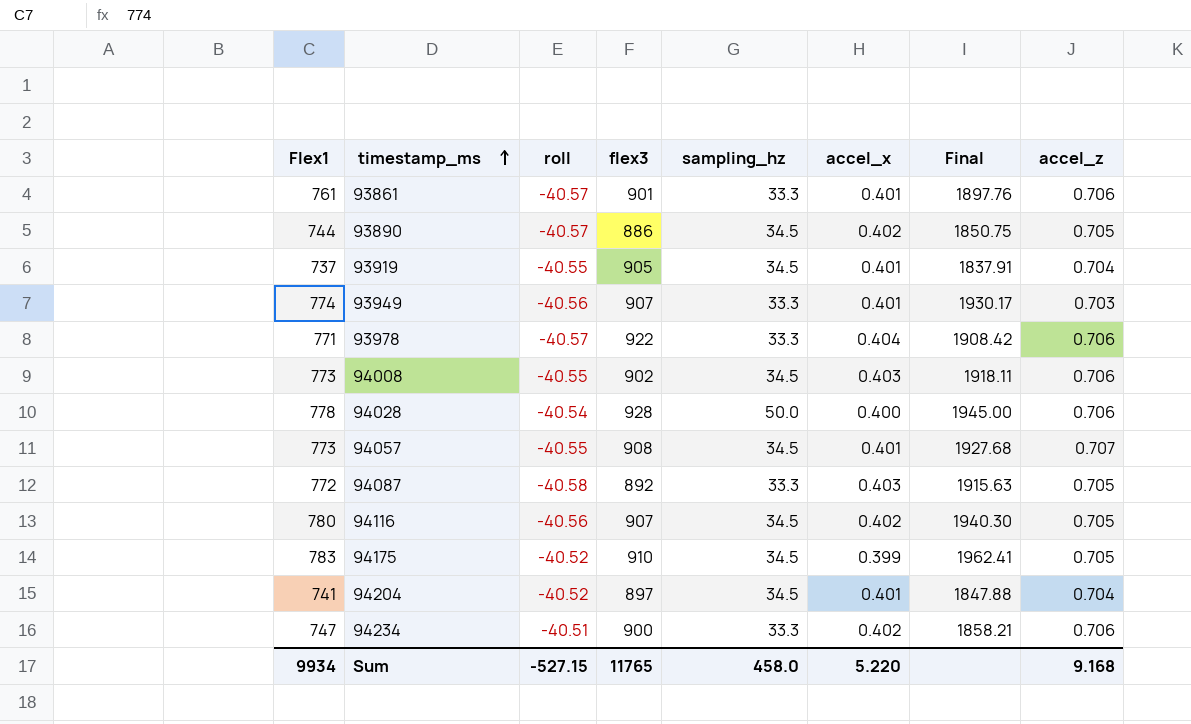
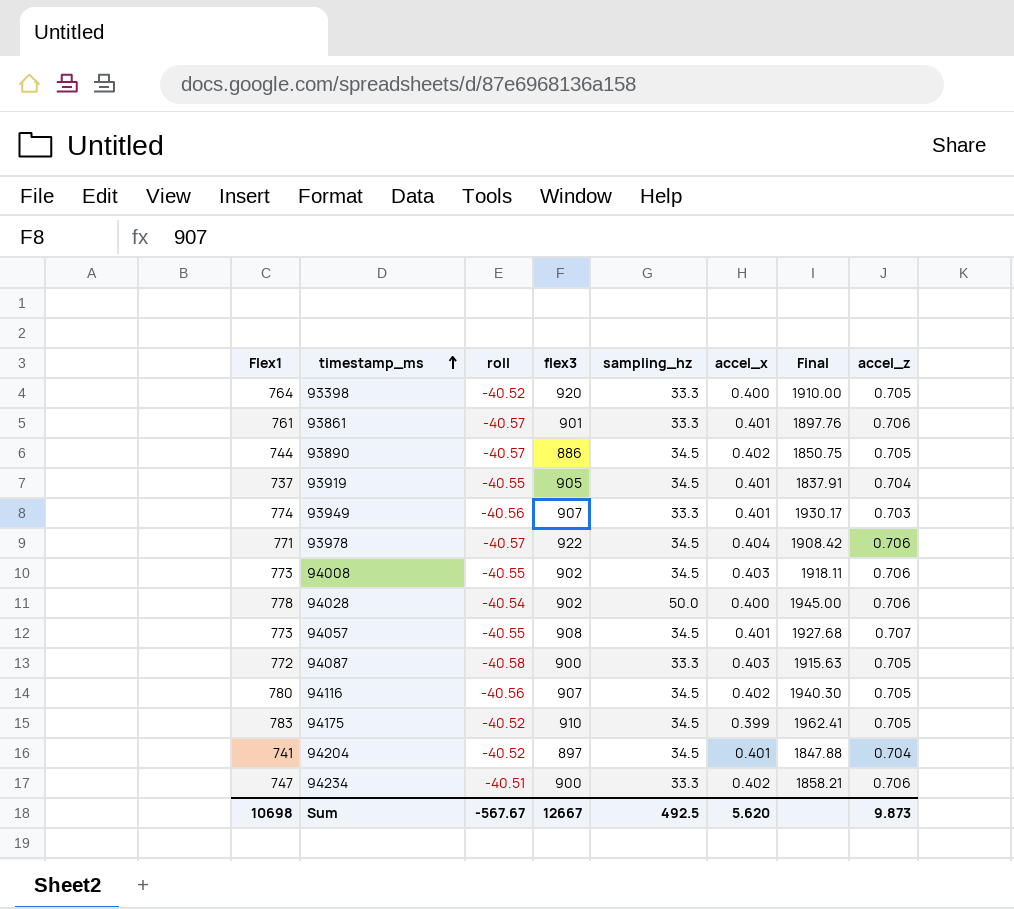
row 93398: none -> 764 | -40.52 | 920 | 33.3 | 0.400 | 1910.00 | 0.705
93978 | sampling_hz: 33.3 -> 34.5
94028 | flex3: 928 -> 902
94087 | flex3: 892 -> 900
Sum | Flex1: 9934 -> 10698
Sum | roll: -527.15 -> -567.67
Sum | flex3: 11765 -> 12667
Sum | sampling_hz: 458.0 -> 492.5
Sum | accel_x: 5.220 -> 5.620
Sum | accel_z: 9.168 -> 9.873

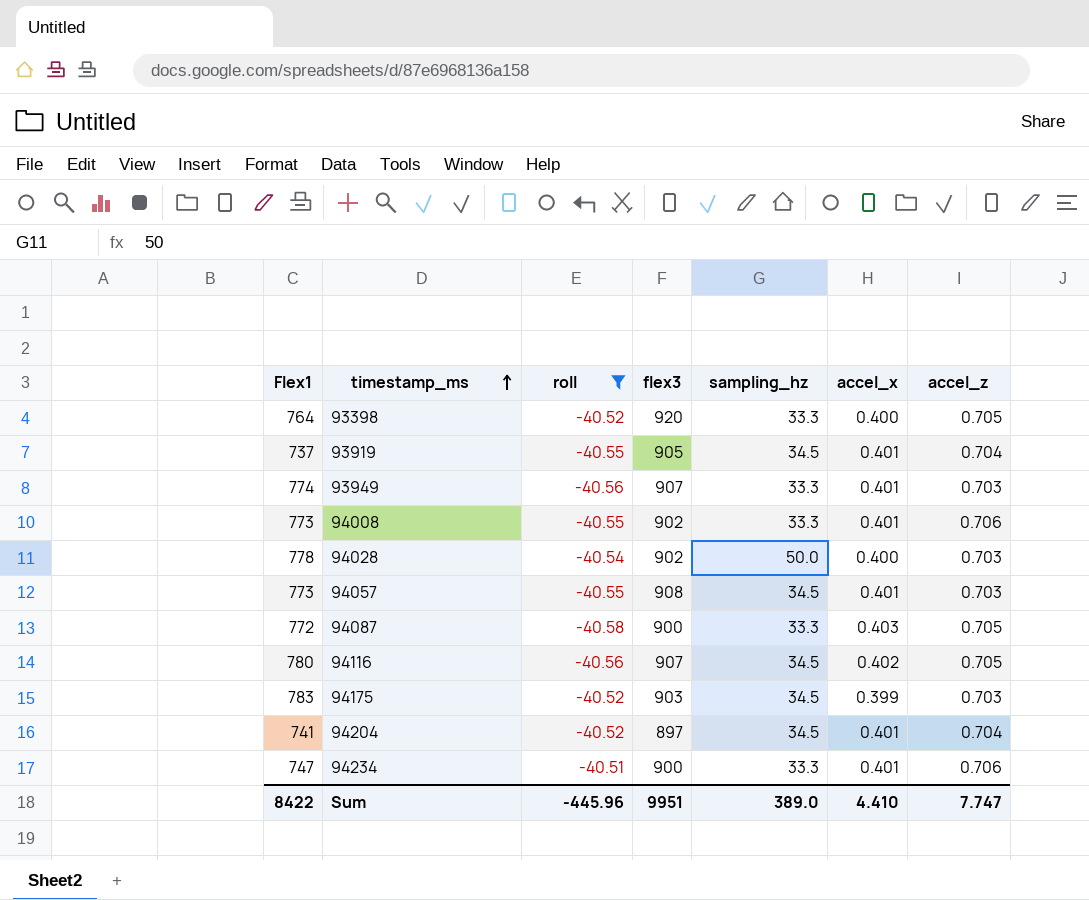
filter: none -> roll != -40.57
column Final | formula: [Flex1] / [accel_x] -> none
94008 | sampling_hz: 34.5 -> 33.3
94008 | accel_x: 0.403 -> 0.401
94028 | accel_z: 0.706 -> 0.703
94057 | accel_z: 0.707 -> 0.703
94175 | flex3: 910 -> 903
94175 | accel_z: 0.705 -> 0.703
94234 | accel_x: 0.402 -> 0.401
Sum | Flex1: 10698 -> 8422
Sum | roll: -567.67 -> -445.96
Sum | flex3: 12667 -> 9951
Sum | sampling_hz: 492.5 -> 389.0
Sum | accel_x: 5.620 -> 4.410
Sum | accel_z: 9.873 -> 7.747

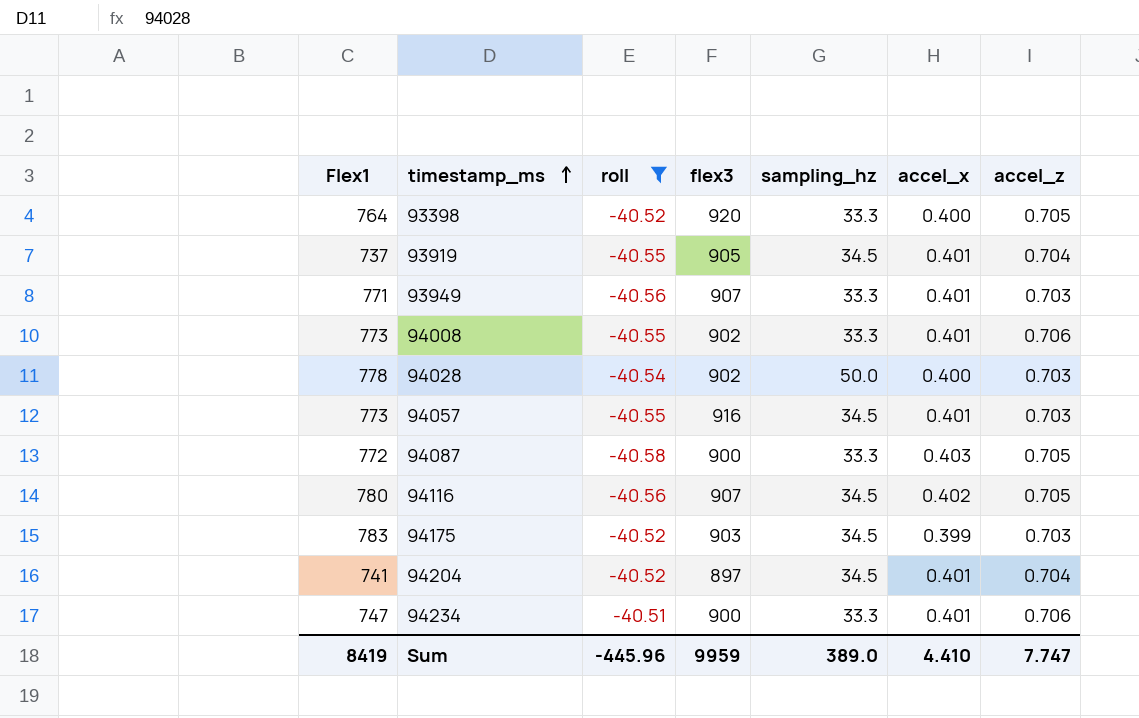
93949 | Flex1: 774 -> 771
94057 | flex3: 908 -> 916
Sum | Flex1: 8422 -> 8419
Sum | flex3: 9951 -> 9959

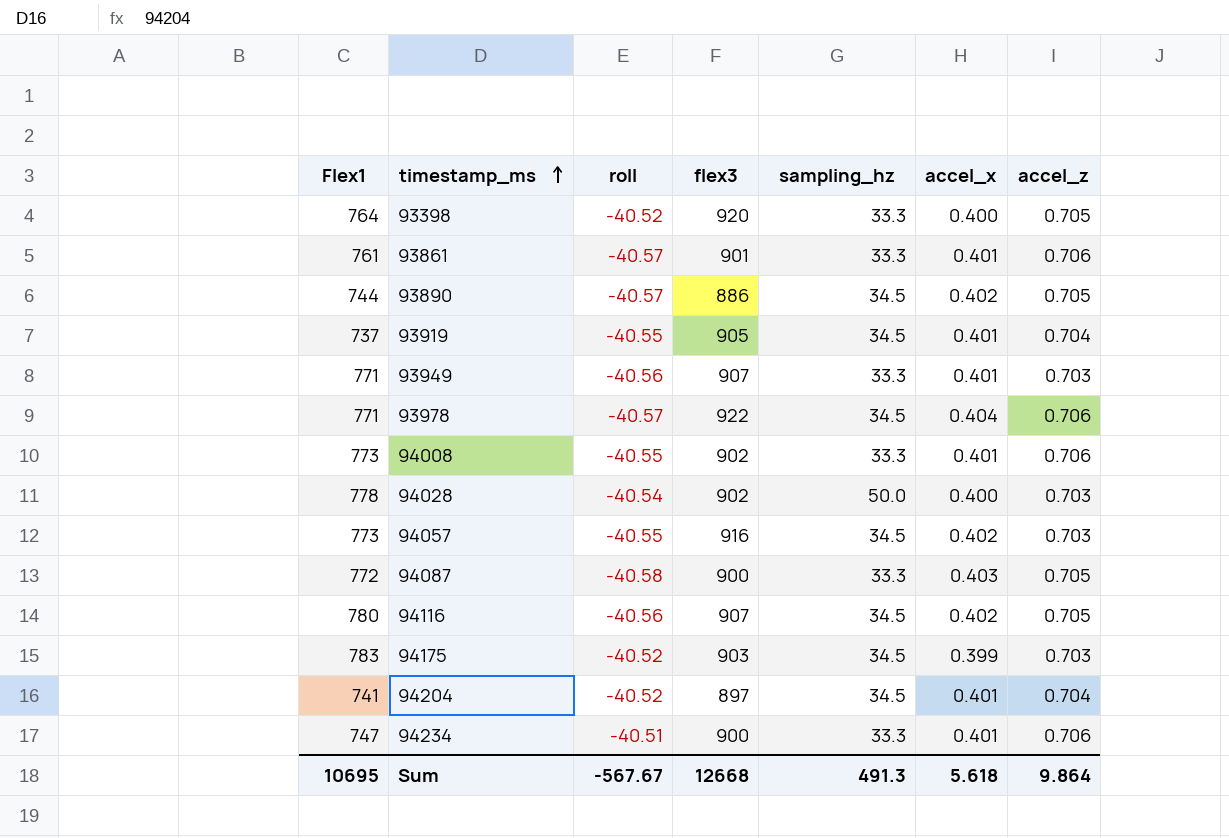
filter: roll != -40.57 -> none
94057 | accel_x: 0.401 -> 0.402
Sum | Flex1: 8419 -> 10695
Sum | roll: -445.96 -> -567.67
Sum | flex3: 9959 -> 12668
Sum | sampling_hz: 389.0 -> 491.3
Sum | accel_x: 4.410 -> 5.618
Sum | accel_z: 7.747 -> 9.864

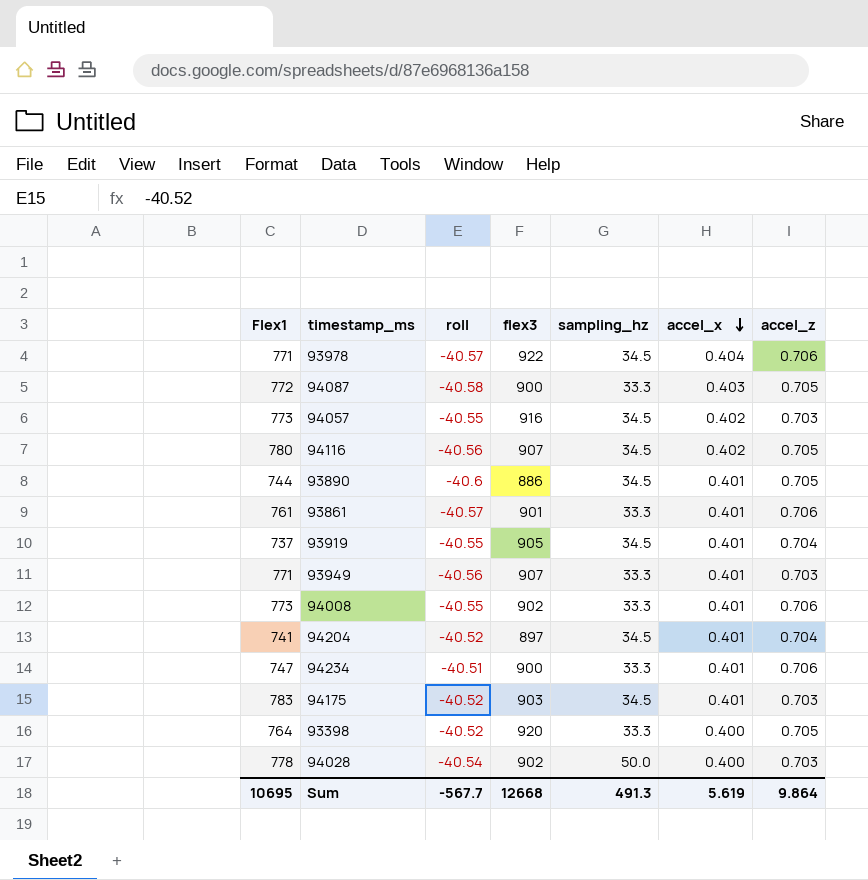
row order: timestamp_ms ascending -> accel_x descending
93890 | roll: -40.57 -> -40.6
93890 | accel_x: 0.402 -> 0.401
94175 | accel_x: 0.399 -> 0.401
Sum | roll: -567.67 -> -567.7
Sum | accel_x: 5.618 -> 5.619

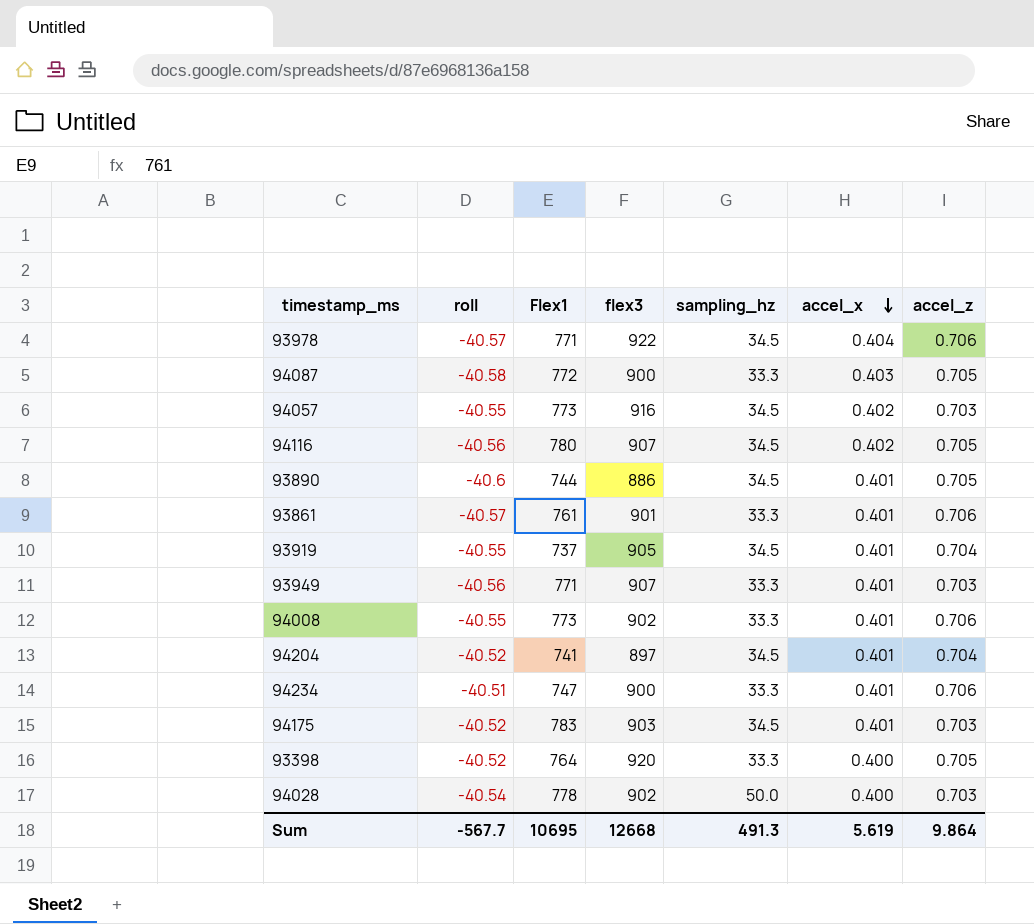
column Flex1 | position: 1 -> 3

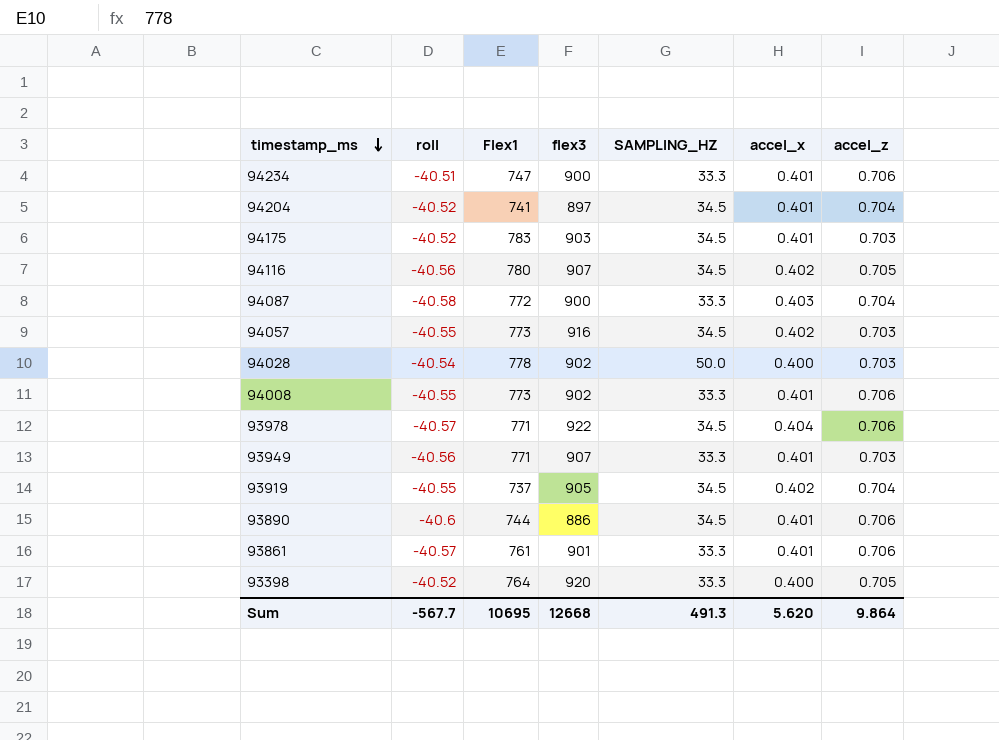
row order: accel_x descending -> timestamp_ms descending
column name: sampling_hz -> SAMPLING_HZ
94087 | accel_z: 0.705 -> 0.704
93919 | accel_x: 0.401 -> 0.402
93890 | accel_z: 0.705 -> 0.706
Sum | accel_x: 5.619 -> 5.620

